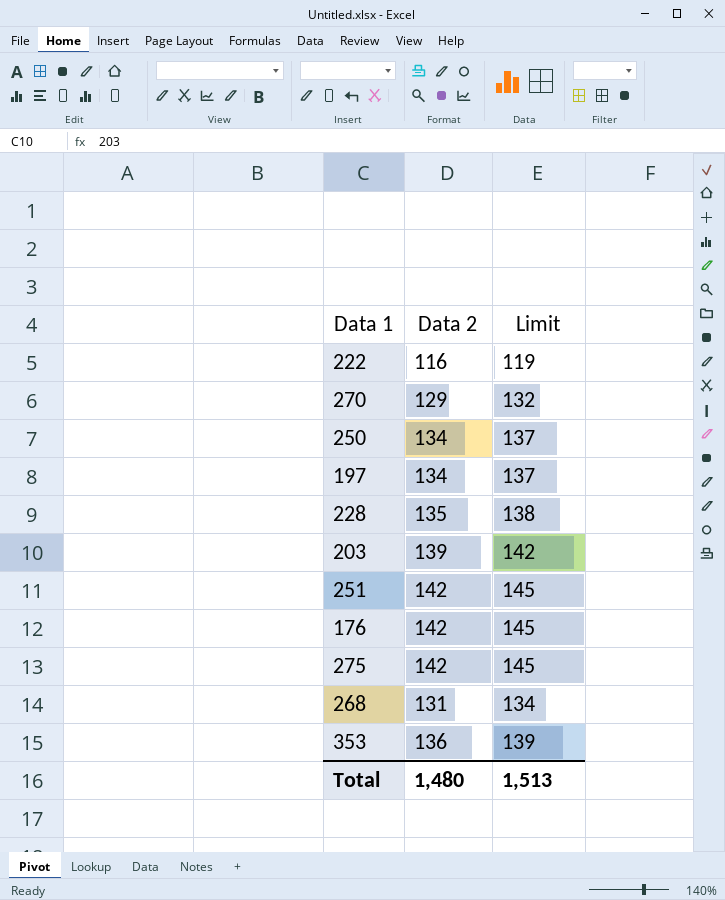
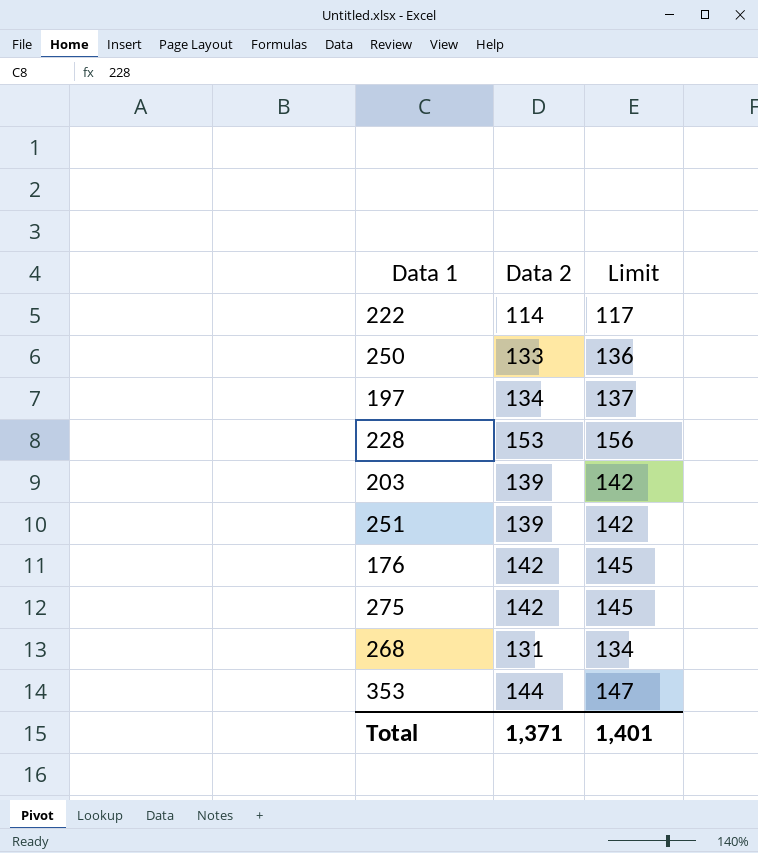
row 270: 129 | 132 -> none
222 | Data 2: 116 -> 114
222 | Limit: 119 -> 117
250 | Data 2: 134 -> 133
250 | Limit: 137 -> 136
228 | Data 2: 135 -> 153
228 | Limit: 138 -> 156
251 | Data 2: 142 -> 139
251 | Limit: 145 -> 142
353 | Data 2: 136 -> 144
353 | Limit: 139 -> 147
Total | Data 2: 1,480 -> 1,371
Total | Limit: 1,513 -> 1,401

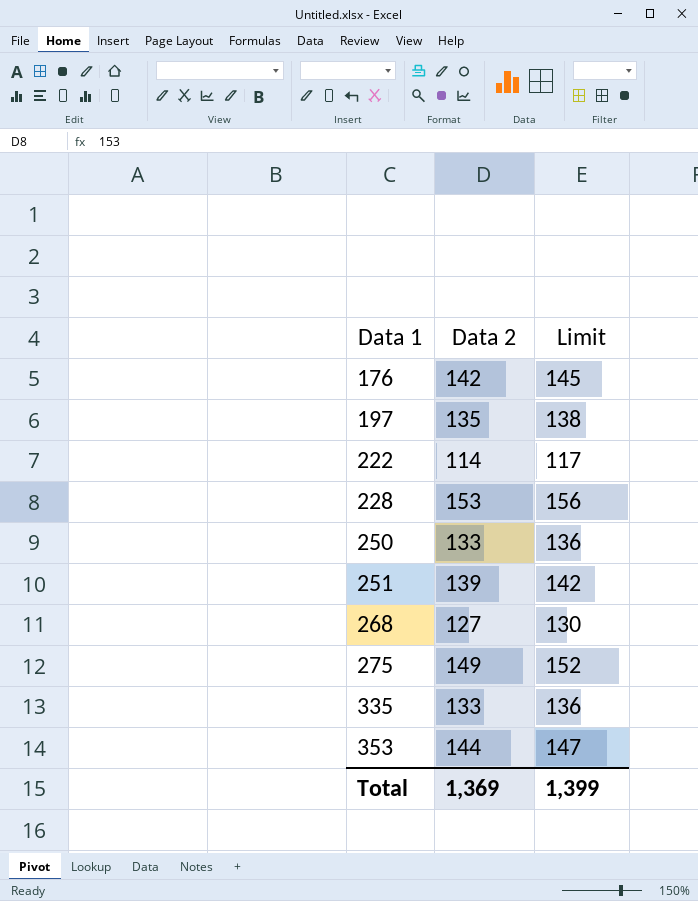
row order: none -> Data 1 ascending
row 203: 139 | 142 -> none
197 | Data 2: 134 -> 135
197 | Limit: 137 -> 138
268 | Data 2: 131 -> 127
268 | Limit: 134 -> 130
275 | Data 2: 142 -> 149
275 | Limit: 145 -> 152
row 335: none -> 133 | 136
Total | Data 2: 1,371 -> 1,369
Total | Limit: 1,401 -> 1,399

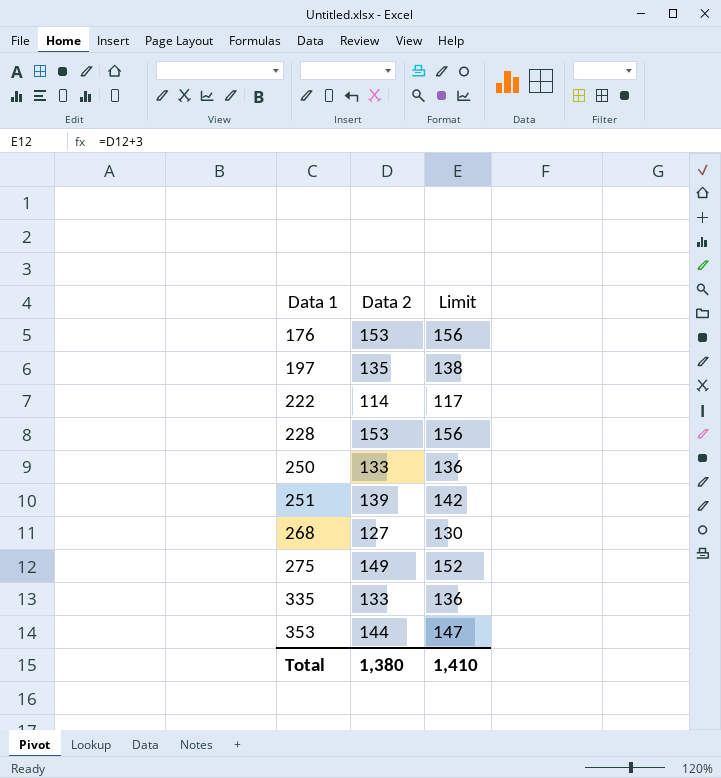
176 | Data 2: 142 -> 153
176 | Limit: 145 -> 156
Total | Data 2: 1,369 -> 1,380
Total | Limit: 1,399 -> 1,410

